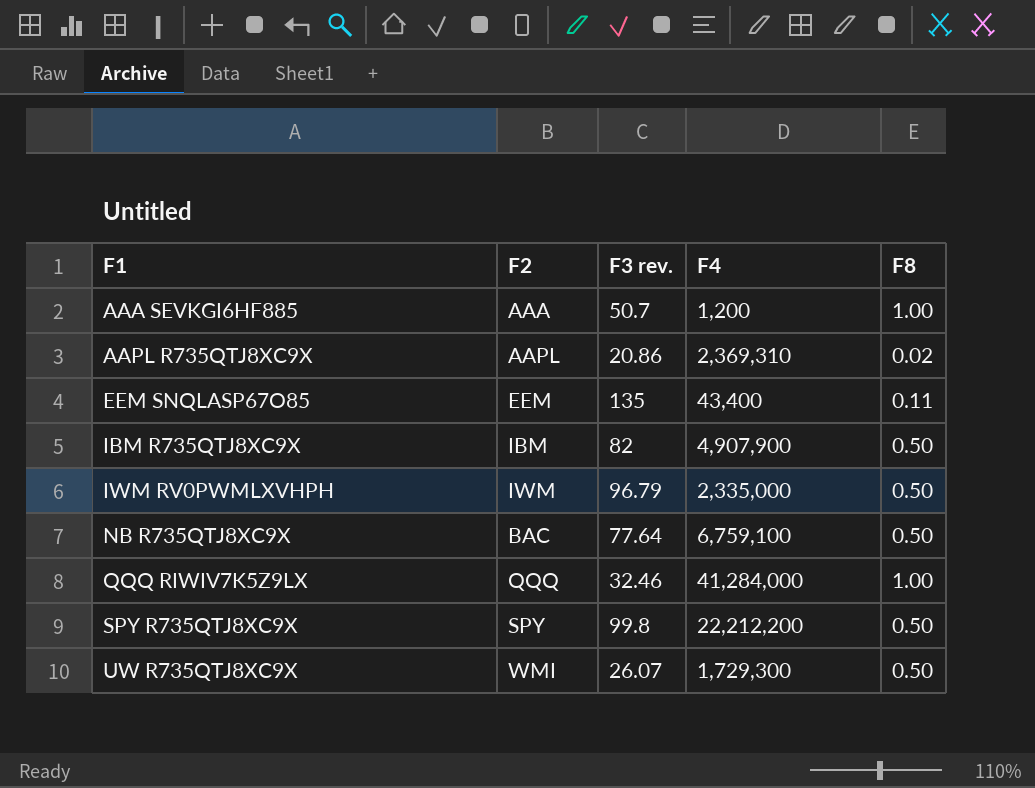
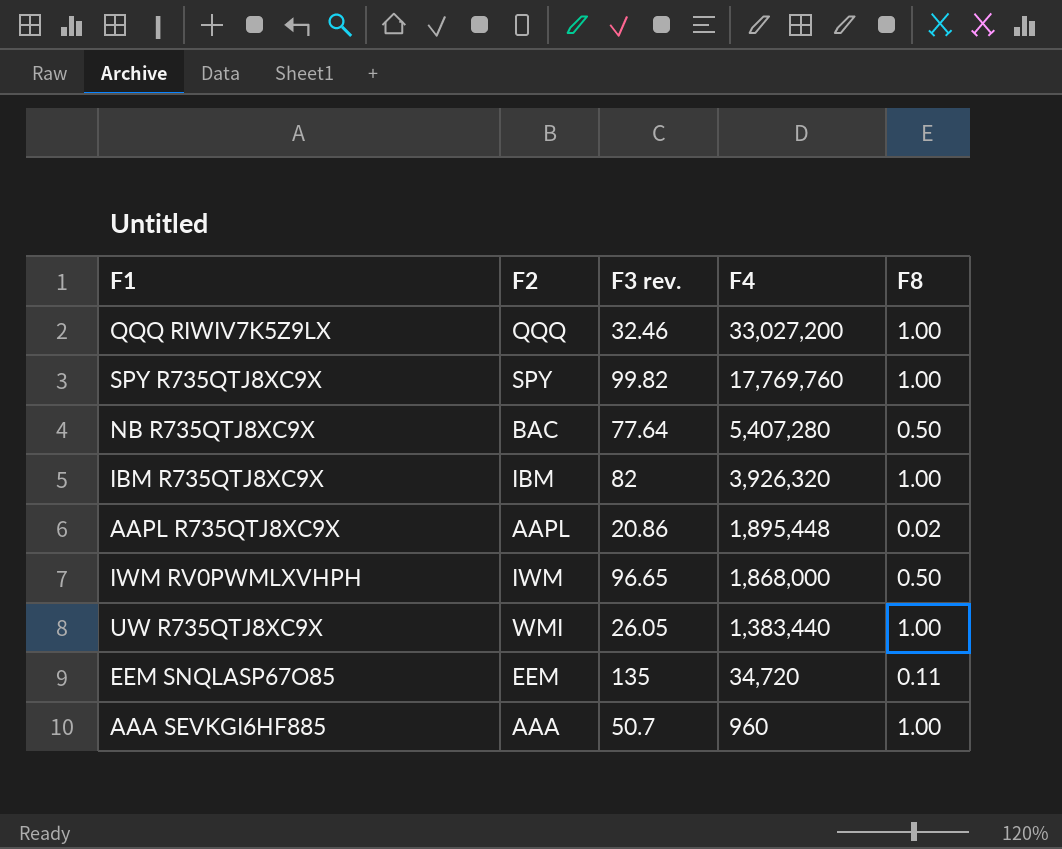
row order: F1 ascending -> F4 descending
QQQ RIWIV7K5Z9LX | F4: 41,284,000 -> 33,027,200
SPY R735QTJ8XC9X | F3 rev.: 99.8 -> 99.82
SPY R735QTJ8XC9X | F4: 22,212,200 -> 17,769,760
SPY R735QTJ8XC9X | F8: 0.50 -> 1.00
NB R735QTJ8XC9X | F4: 6,759,100 -> 5,407,280
IBM R735QTJ8XC9X | F4: 4,907,900 -> 3,926,320
IBM R735QTJ8XC9X | F8: 0.50 -> 1.00
AAPL R735QTJ8XC9X | F4: 2,369,310 -> 1,895,448
IWM RV0PWMLXVHPH | F3 rev.: 96.79 -> 96.65
IWM RV0PWMLXVHPH | F4: 2,335,000 -> 1,868,000
UW R735QTJ8XC9X | F3 rev.: 26.07 -> 26.05
UW R735QTJ8XC9X | F4: 1,729,300 -> 1,383,440
UW R735QTJ8XC9X | F8: 0.50 -> 1.00
EEM SNQLASP67O85 | F4: 43,400 -> 34,720
AAA SEVKGI6HF885 | F4: 1,200 -> 960

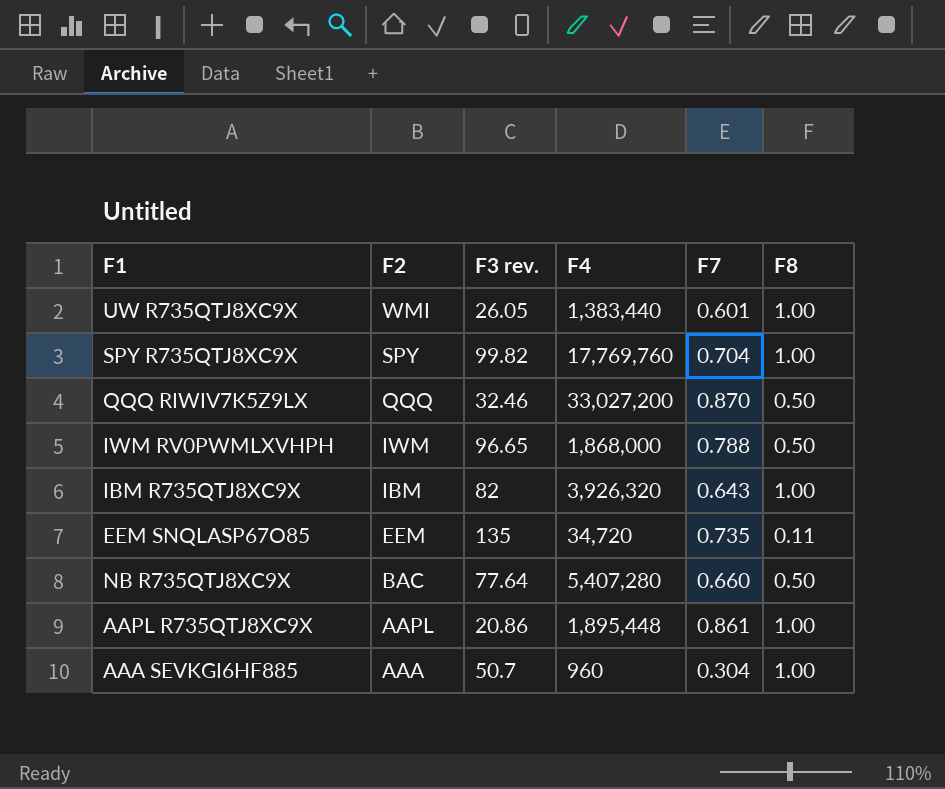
row order: F4 descending -> F2 descending
column F7 | position: none -> 5
QQQ RIWIV7K5Z9LX | F8: 1.00 -> 0.50
AAPL R735QTJ8XC9X | F8: 0.02 -> 1.00

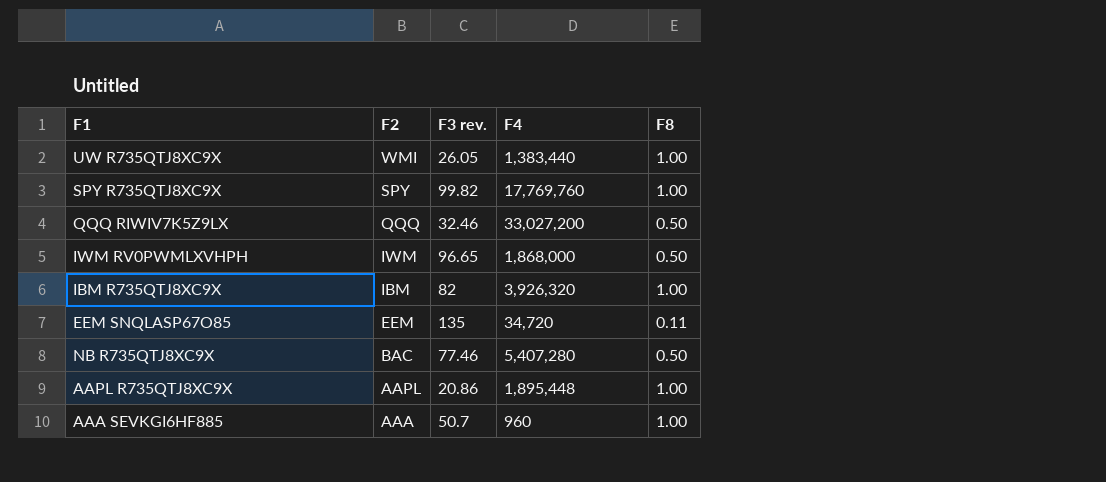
column F7 | position: 5 -> none
NB R735QTJ8XC9X | F3 rev.: 77.64 -> 77.46

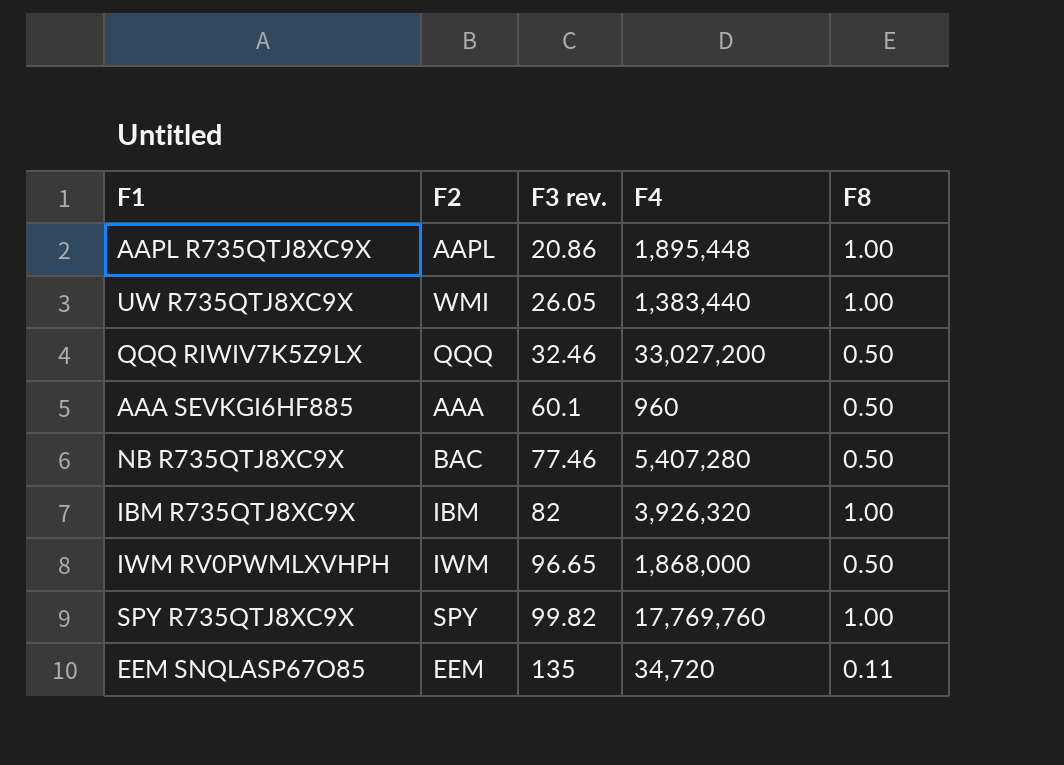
row order: F2 descending -> F3 rev. ascending
AAA SEVKGI6HF885 | F3 rev.: 50.7 -> 60.1
AAA SEVKGI6HF885 | F8: 1.00 -> 0.50

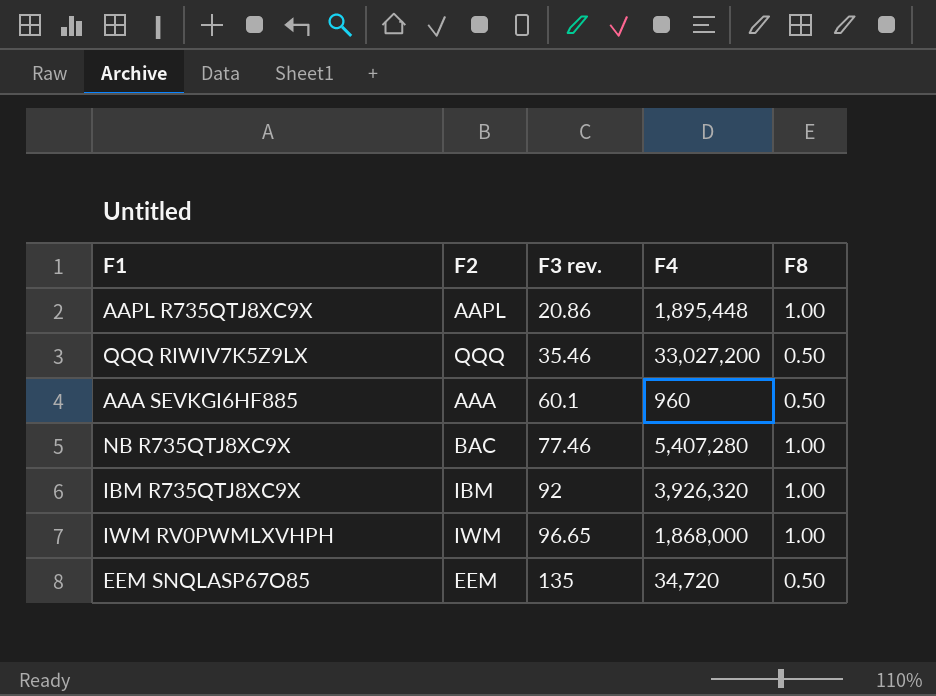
row UW R735QTJ8XC9X: WMI | 26.05 | 1,383,440 | 1.00 -> none
row SPY R735QTJ8XC9X: SPY | 99.82 | 17,769,760 | 1.00 -> none
QQQ RIWIV7K5Z9LX | F3 rev.: 32.46 -> 35.46
NB R735QTJ8XC9X | F8: 0.50 -> 1.00
IBM R735QTJ8XC9X | F3 rev.: 82 -> 92
IWM RV0PWMLXVHPH | F8: 0.50 -> 1.00
EEM SNQLASP67O85 | F8: 0.11 -> 0.50

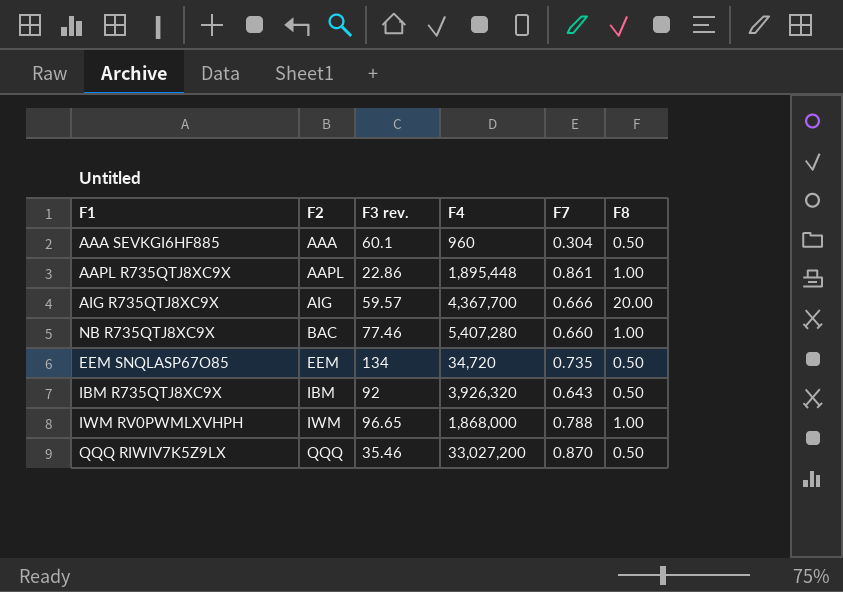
row order: F3 rev. ascending -> F2 ascending
column F7 | position: none -> 5
AAPL R735QTJ8XC9X | F3 rev.: 20.86 -> 22.86
row AIG R735QTJ8XC9X: none -> AIG | 59.57 | 4,367,700 | 0.666 | 20.00
EEM SNQLASP67O85 | F3 rev.: 135 -> 134
IBM R735QTJ8XC9X | F8: 1.00 -> 0.50

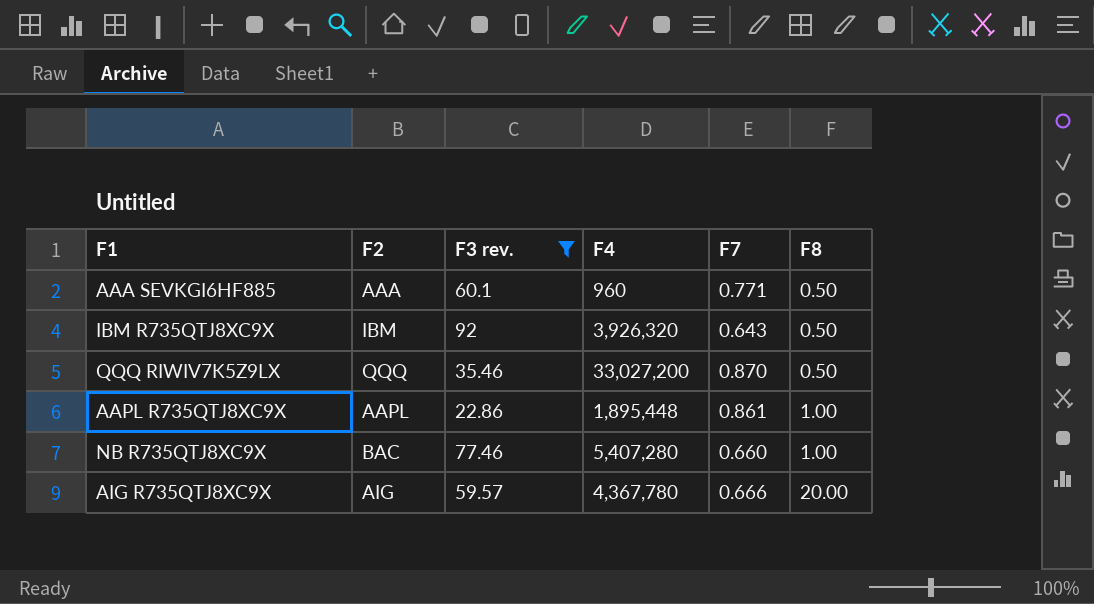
filter: none -> F3 rev. <= 92
row order: F2 ascending -> F8 ascending
AAA SEVKGI6HF885 | F7: 0.304 -> 0.771
AIG R735QTJ8XC9X | F4: 4,367,700 -> 4,367,780

